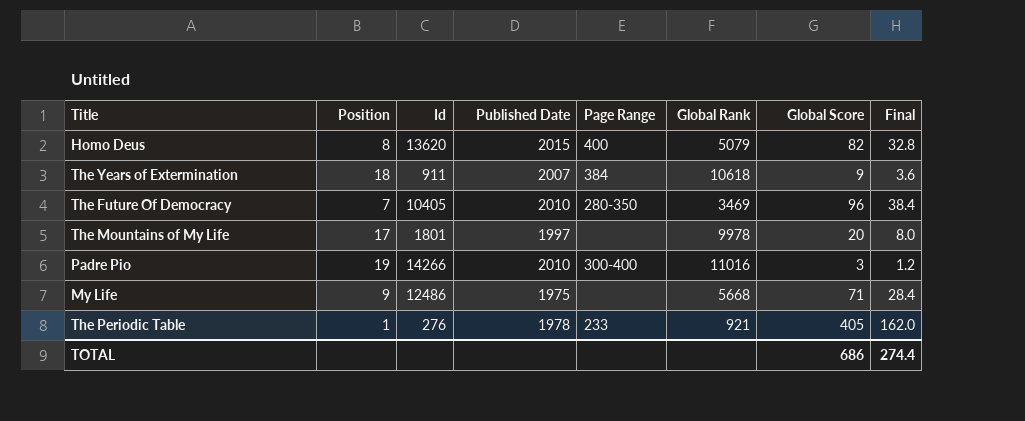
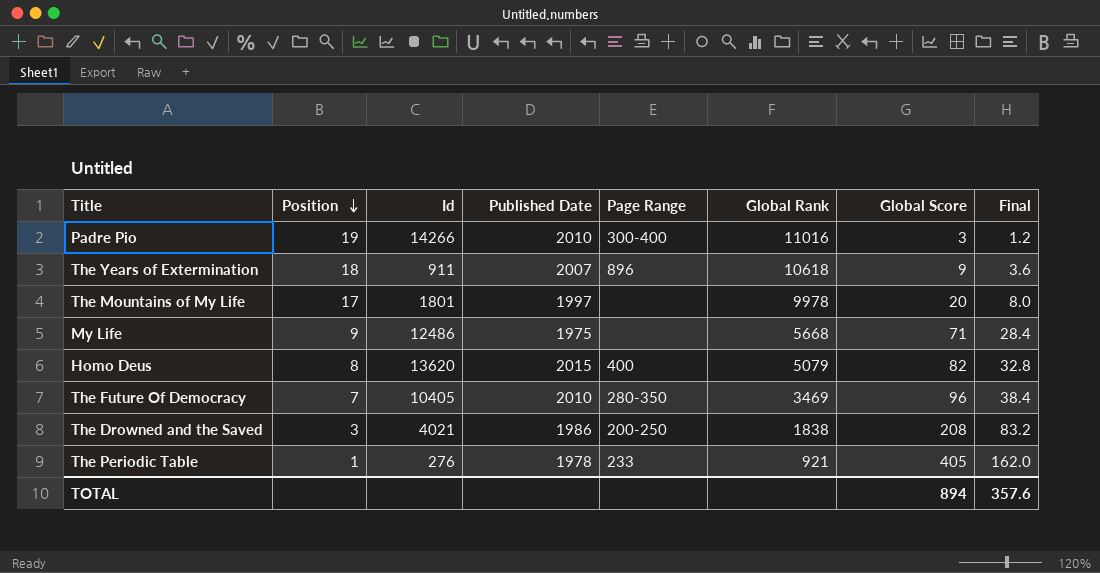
row order: none -> Position descending
The Years of Extermination | Page Range: 384 -> 896
row The Drowned and the Saved: none -> 3 | 4021 | 1986 | 200-250 | 1838 | 208 | 83.2
TOTAL | Global Score: 686 -> 894
TOTAL | Final: 274.4 -> 357.6

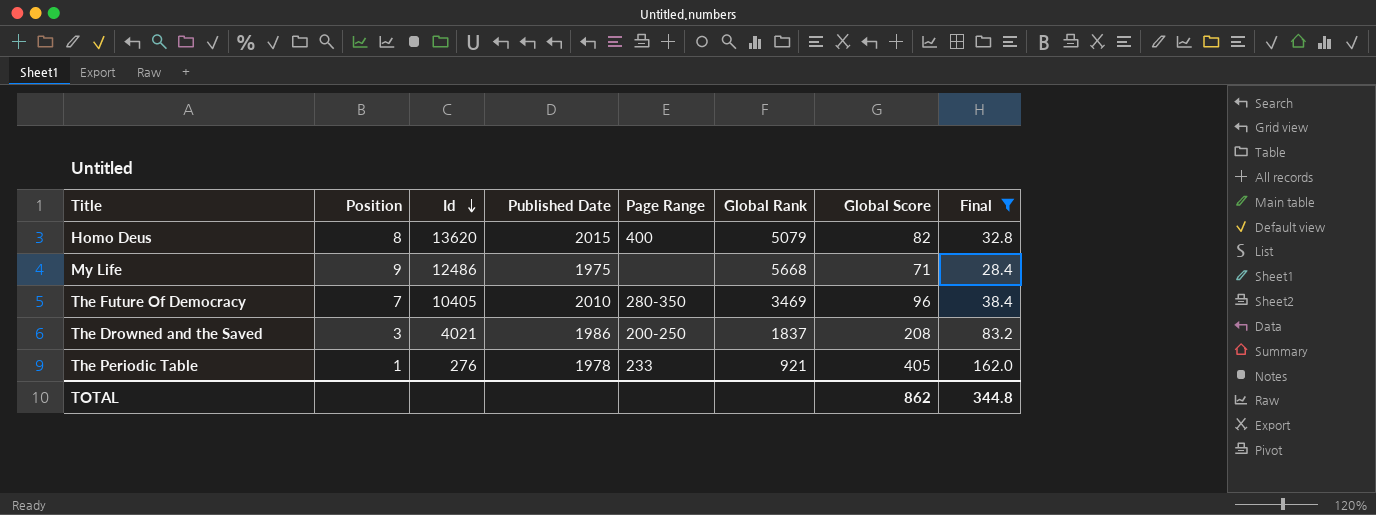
filter: none -> Final >= 28.4
row order: Position descending -> Id descending
The Drowned and the Saved | Global Rank: 1838 -> 1837
TOTAL | Global Score: 894 -> 862
TOTAL | Final: 357.6 -> 344.8

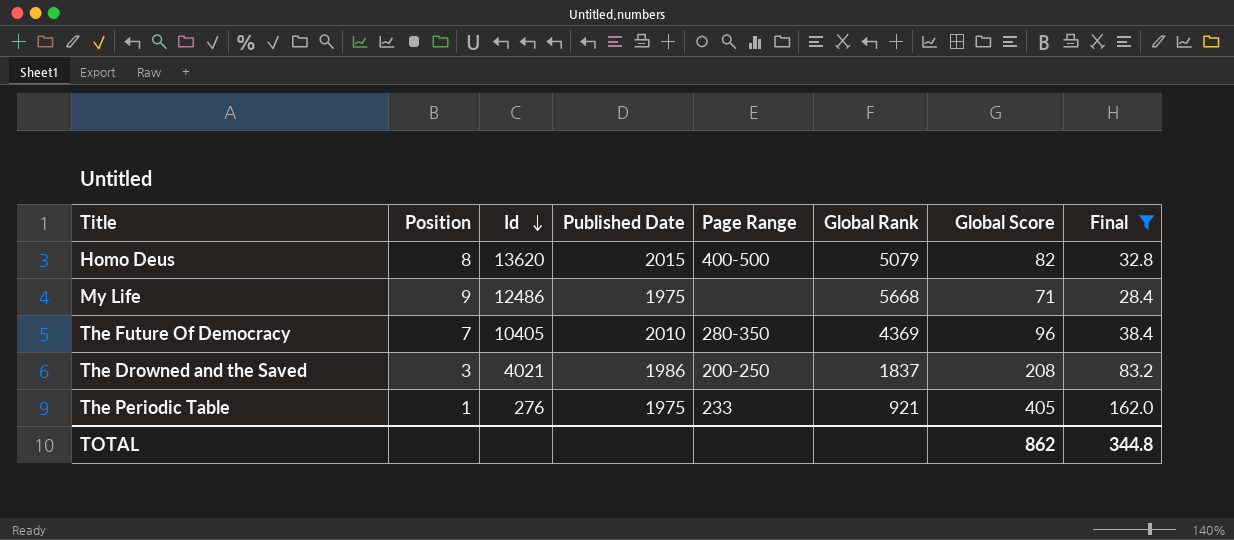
Homo Deus | Page Range: 400 -> 400-500
The Future Of Democracy | Global Rank: 3469 -> 4369
The Periodic Table | Published Date: 1978 -> 1975

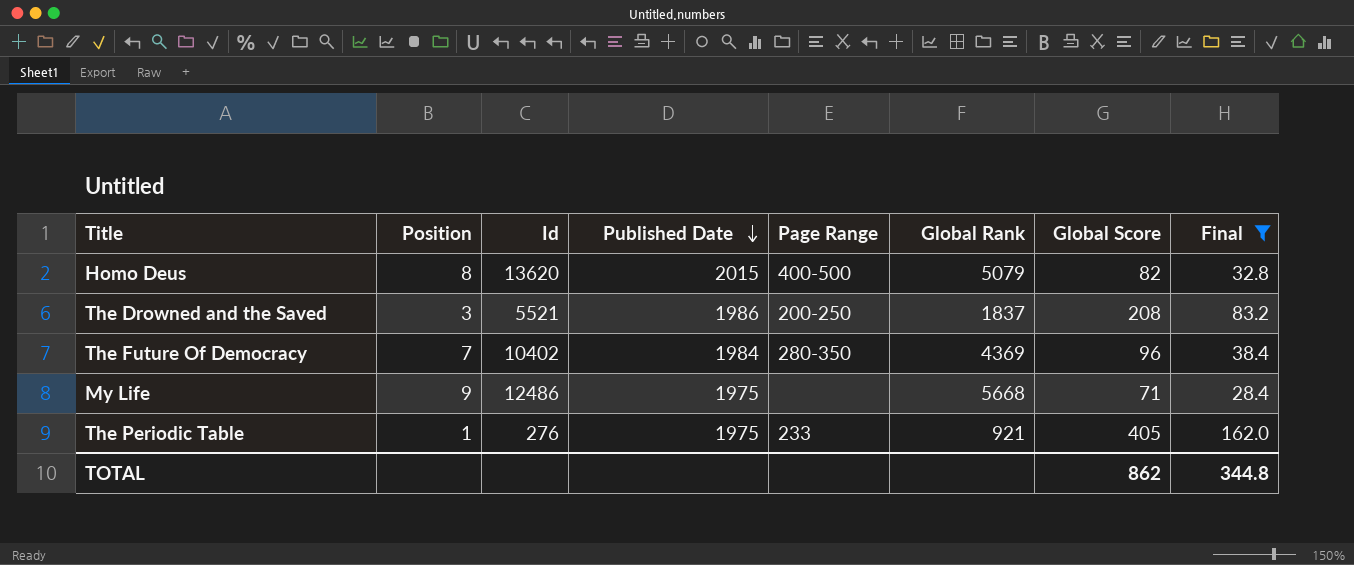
row order: Id descending -> Published Date descending
The Drowned and the Saved | Id: 4021 -> 5521
The Future Of Democracy | Id: 10405 -> 10402
The Future Of Democracy | Published Date: 2010 -> 1984

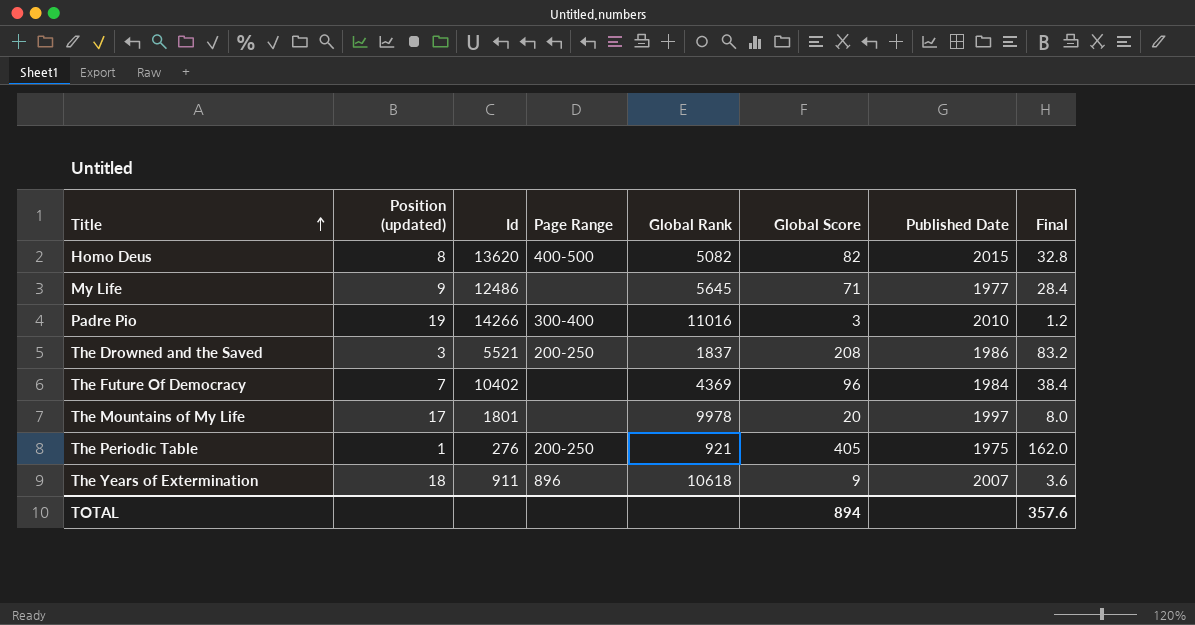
filter: Final >= 28.4 -> none
row order: Published Date descending -> Title ascending
column name: Position -> Position (updated)
column Published Date | position: 4 -> 7
Homo Deus | Global Rank: 5079 -> 5082
My Life | Global Rank: 5668 -> 5645
My Life | Published Date: 1975 -> 1977
The Future Of Democracy | Page Range: 280-350 -> none
The Periodic Table | Page Range: 233 -> 200-250
TOTAL | Global Score: 862 -> 894
TOTAL | Final: 344.8 -> 357.6

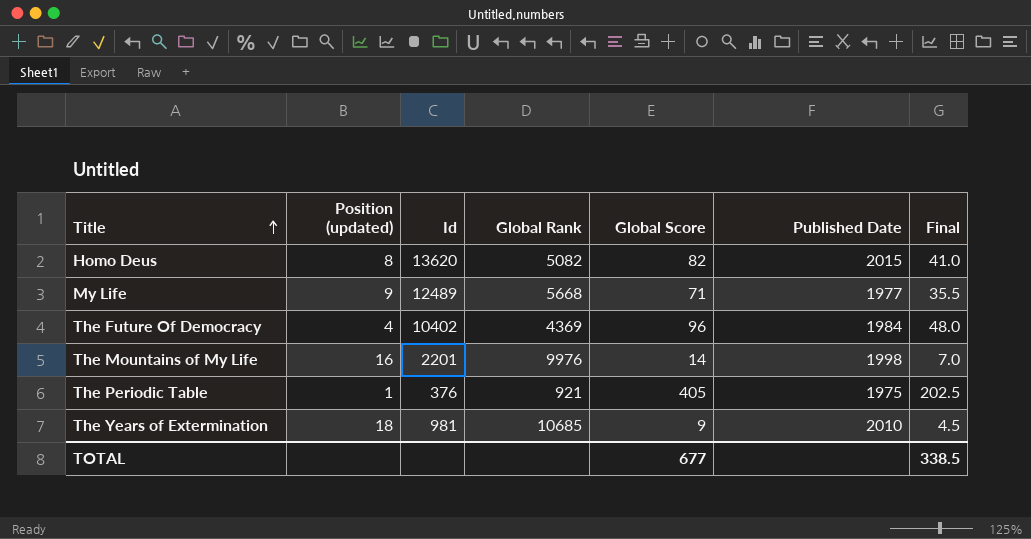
column Page Range | position: 4 -> none
column Final | formula: [Global Score] * 0.4 -> [Global Score] * 0.5
row Padre Pio: 19 | 14266 | 300-400 | 11016 | 3 | 2010 | 1.2 -> none
row The Drowned and the Saved: 3 | 5521 | 200-250 | 1837 | 208 | 1986 | 83.2 -> none
My Life | Id: 12486 -> 12489
My Life | Global Rank: 5645 -> 5668
The Future Of Democracy | Position (updated): 7 -> 4
The Mountains of My Life | Position (updated): 17 -> 16
The Mountains of My Life | Id: 1801 -> 2201
The Mountains of My Life | Global Rank: 9978 -> 9976
The Mountains of My Life | Global Score: 20 -> 14
The Mountains of My Life | Published Date: 1997 -> 1998
The Periodic Table | Id: 276 -> 376
The Years of Extermination | Id: 911 -> 981
The Years of Extermination | Global Rank: 10618 -> 10685
The Years of Extermination | Published Date: 2007 -> 2010
TOTAL | Global Score: 894 -> 677
TOTAL | Final: 357.6 -> 338.5

